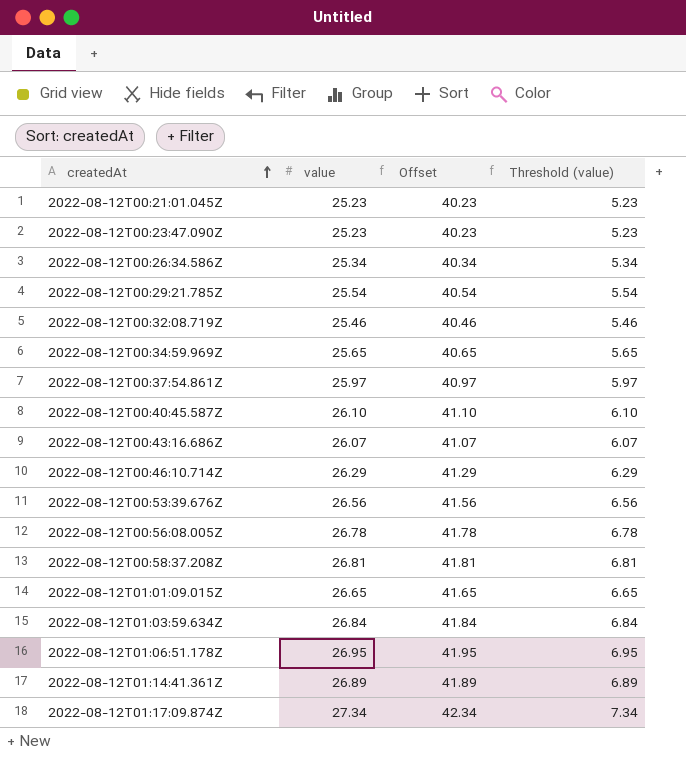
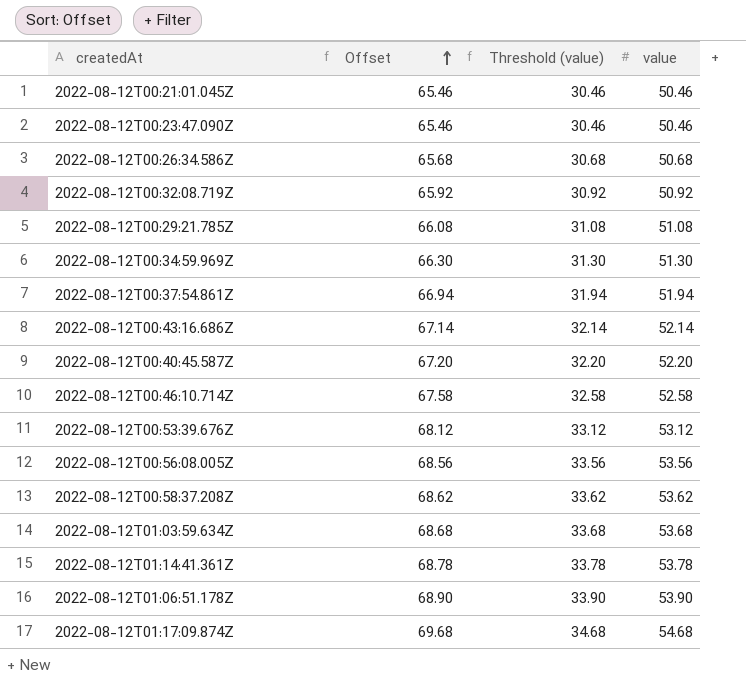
row order: createdAt ascending -> Offset ascending
column value | position: 2 -> 4
row 2022-08-12T01:01:09.015Z: 26.65 | 41.65 | 6.65 -> none
2022-08-12T00:21:01.045Z | Offset: 40.23 -> 65.46
2022-08-12T00:21:01.045Z | Threshold (value): 5.23 -> 30.46
2022-08-12T00:21:01.045Z | value: 25.23 -> 50.46
2022-08-12T00:23:47.090Z | Offset: 40.23 -> 65.46
2022-08-12T00:23:47.090Z | Threshold (value): 5.23 -> 30.46
2022-08-12T00:23:47.090Z | value: 25.23 -> 50.46
2022-08-12T00:26:34.586Z | Offset: 40.34 -> 65.68
2022-08-12T00:26:34.586Z | Threshold (value): 5.34 -> 30.68
2022-08-12T00:26:34.586Z | value: 25.34 -> 50.68
2022-08-12T00:32:08.719Z | Offset: 40.46 -> 65.92
2022-08-12T00:32:08.719Z | Threshold (value): 5.46 -> 30.92
2022-08-12T00:32:08.719Z | value: 25.46 -> 50.92
2022-08-12T00:29:21.785Z | Offset: 40.54 -> 66.08
2022-08-12T00:29:21.785Z | Threshold (value): 5.54 -> 31.08
2022-08-12T00:29:21.785Z | value: 25.54 -> 51.08
2022-08-12T00:34:59.969Z | Offset: 40.65 -> 66.30
2022-08-12T00:34:59.969Z | Threshold (value): 5.65 -> 31.30
2022-08-12T00:34:59.969Z | value: 25.65 -> 51.30
2022-08-12T00:37:54.861Z | Offset: 40.97 -> 66.94
2022-08-12T00:37:54.861Z | Threshold (value): 5.97 -> 31.94
2022-08-12T00:37:54.861Z | value: 25.97 -> 51.94
2022-08-12T00:43:16.686Z | Offset: 41.07 -> 67.14
2022-08-12T00:43:16.686Z | Threshold (value): 6.07 -> 32.14
2022-08-12T00:43:16.686Z | value: 26.07 -> 52.14
2022-08-12T00:40:45.587Z | Offset: 41.10 -> 67.20
2022-08-12T00:40:45.587Z | Threshold (value): 6.10 -> 32.20
2022-08-12T00:40:45.587Z | value: 26.10 -> 52.20
2022-08-12T00:46:10.714Z | Offset: 41.29 -> 67.58
2022-08-12T00:46:10.714Z | Threshold (value): 6.29 -> 32.58
2022-08-12T00:46:10.714Z | value: 26.29 -> 52.58
2022-08-12T00:53:39.676Z | Offset: 41.56 -> 68.12
2022-08-12T00:53:39.676Z | Threshold (value): 6.56 -> 33.12
2022-08-12T00:53:39.676Z | value: 26.56 -> 53.12
2022-08-12T00:56:08.005Z | Offset: 41.78 -> 68.56
2022-08-12T00:56:08.005Z | Threshold (value): 6.78 -> 33.56
2022-08-12T00:56:08.005Z | value: 26.78 -> 53.56
2022-08-12T00:58:37.208Z | Offset: 41.81 -> 68.62
2022-08-12T00:58:37.208Z | Threshold (value): 6.81 -> 33.62
2022-08-12T00:58:37.208Z | value: 26.81 -> 53.62
2022-08-12T01:03:59.634Z | Offset: 41.84 -> 68.68
2022-08-12T01:03:59.634Z | Threshold (value): 6.84 -> 33.68
2022-08-12T01:03:59.634Z | value: 26.84 -> 53.68
2022-08-12T01:14:41.361Z | Offset: 41.89 -> 68.78
2022-08-12T01:14:41.361Z | Threshold (value): 6.89 -> 33.78
2022-08-12T01:14:41.361Z | value: 26.89 -> 53.78
2022-08-12T01:06:51.178Z | Offset: 41.95 -> 68.90
2022-08-12T01:06:51.178Z | Threshold (value): 6.95 -> 33.90
2022-08-12T01:06:51.178Z | value: 26.95 -> 53.90
2022-08-12T01:17:09.874Z | Offset: 42.34 -> 69.68
2022-08-12T01:17:09.874Z | Threshold (value): 7.34 -> 34.68
2022-08-12T01:17:09.874Z | value: 27.34 -> 54.68

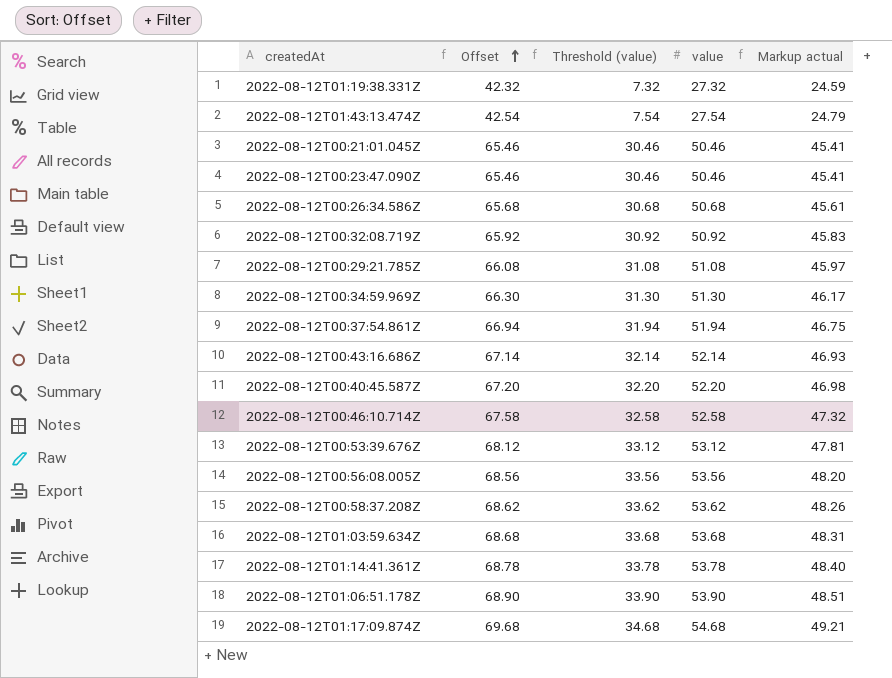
column Markup actual | formula: none -> [value] * 0.9
row 2022-08-12T01:19:38.331Z: none -> 42.32 | 7.32 | 27.32 | 24.59
row 2022-08-12T01:43:13.474Z: none -> 42.54 | 7.54 | 27.54 | 24.79

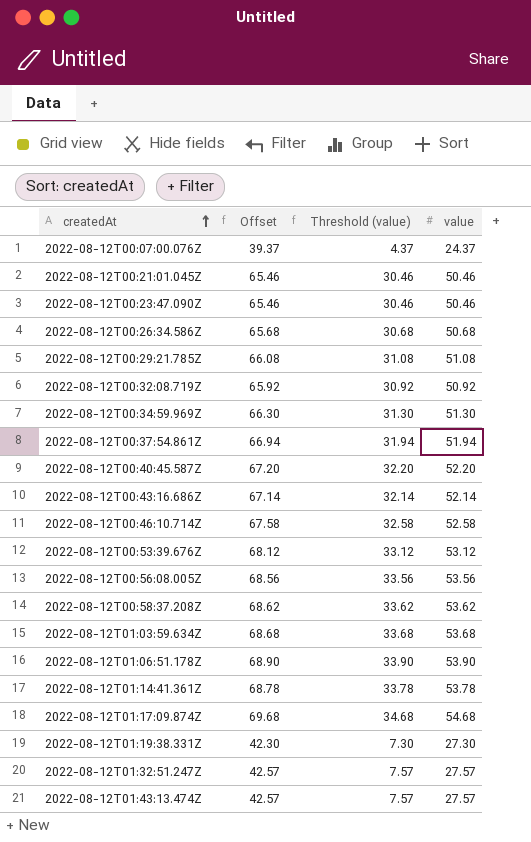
row order: Offset ascending -> createdAt ascending
column Markup actual | formula: [value] * 0.9 -> none
row 2022-08-12T00:07:00.076Z: none -> 39.37 | 4.37 | 24.37
2022-08-12T01:19:38.331Z | Offset: 42.32 -> 42.30
2022-08-12T01:19:38.331Z | Threshold (value): 7.32 -> 7.30
2022-08-12T01:19:38.331Z | value: 27.32 -> 27.30
row 2022-08-12T01:32:51.247Z: none -> 42.57 | 7.57 | 27.57
2022-08-12T01:43:13.474Z | Offset: 42.54 -> 42.57
2022-08-12T01:43:13.474Z | Threshold (value): 7.54 -> 7.57
2022-08-12T01:43:13.474Z | value: 27.54 -> 27.57

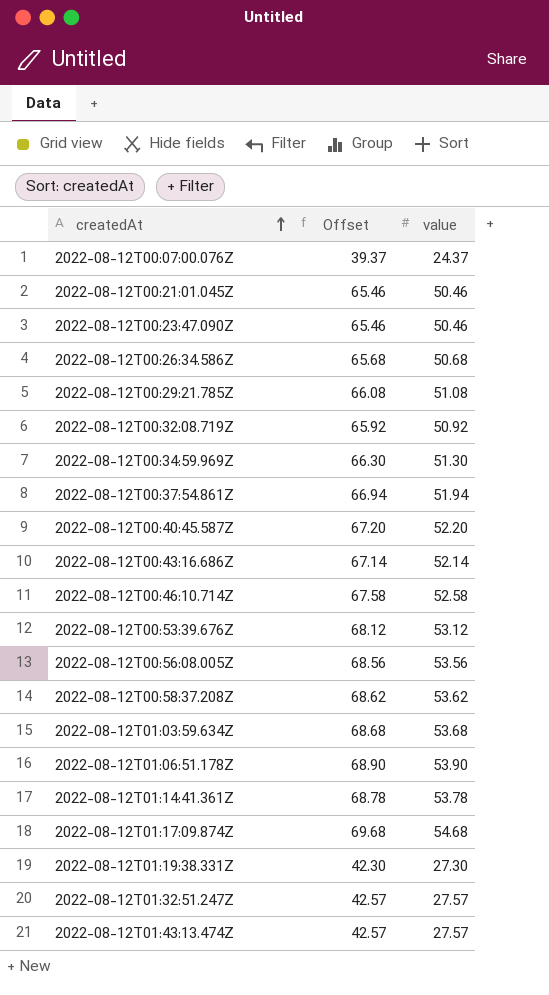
column Threshold (value) | formula: [value] - 20 -> none

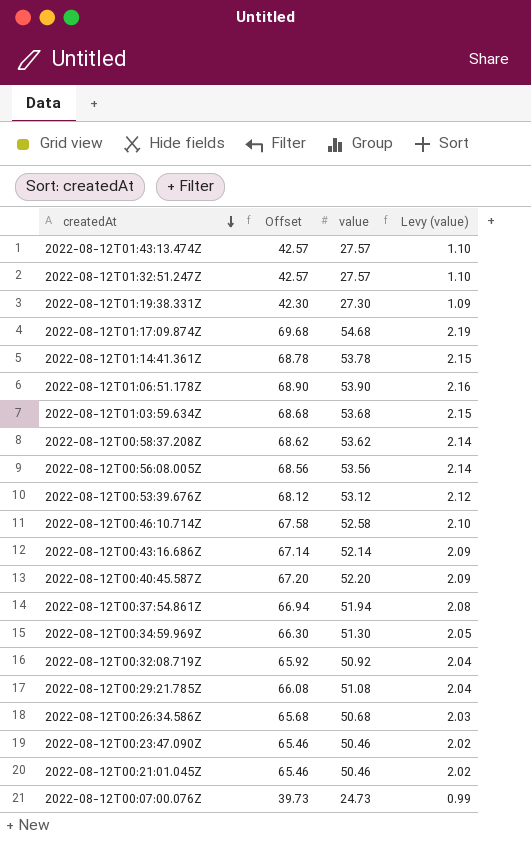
row order: createdAt ascending -> createdAt descending
column Levy (value) | formula: none -> [value] * 0.04
2022-08-12T00:07:00.076Z | Offset: 39.37 -> 39.73
2022-08-12T00:07:00.076Z | value: 24.37 -> 24.73

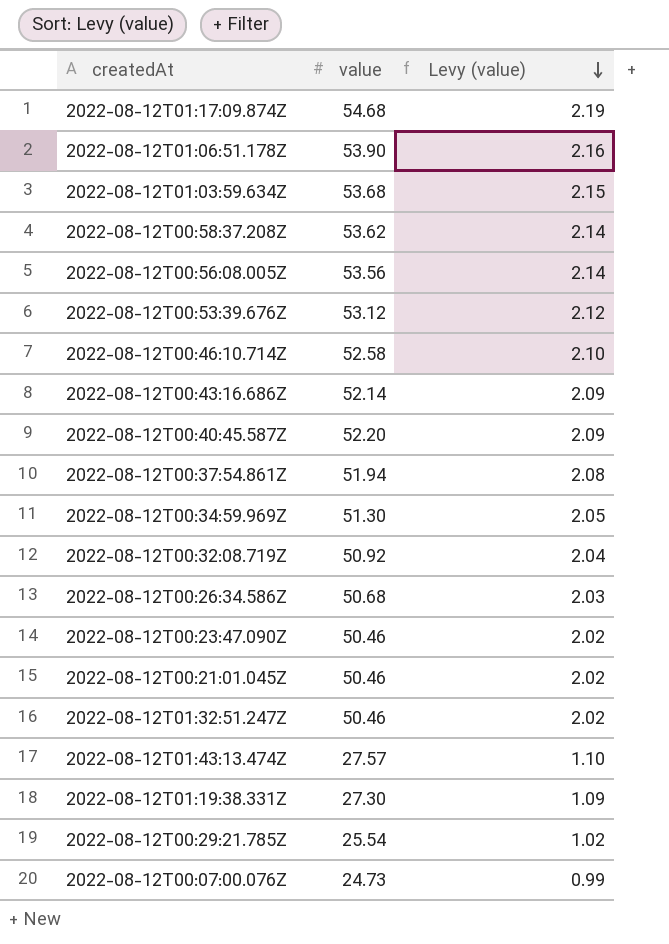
row order: createdAt descending -> Levy (value) descending
column Offset | formula: [value] + 15 -> none
row 2022-08-12T01:14:41.361Z: 68.78 | 53.78 | 2.15 -> none
2022-08-12T01:32:51.247Z | value: 27.57 -> 50.46
2022-08-12T01:32:51.247Z | Levy (value): 1.10 -> 2.02
2022-08-12T00:29:21.785Z | value: 51.08 -> 25.54
2022-08-12T00:29:21.785Z | Levy (value): 2.04 -> 1.02

